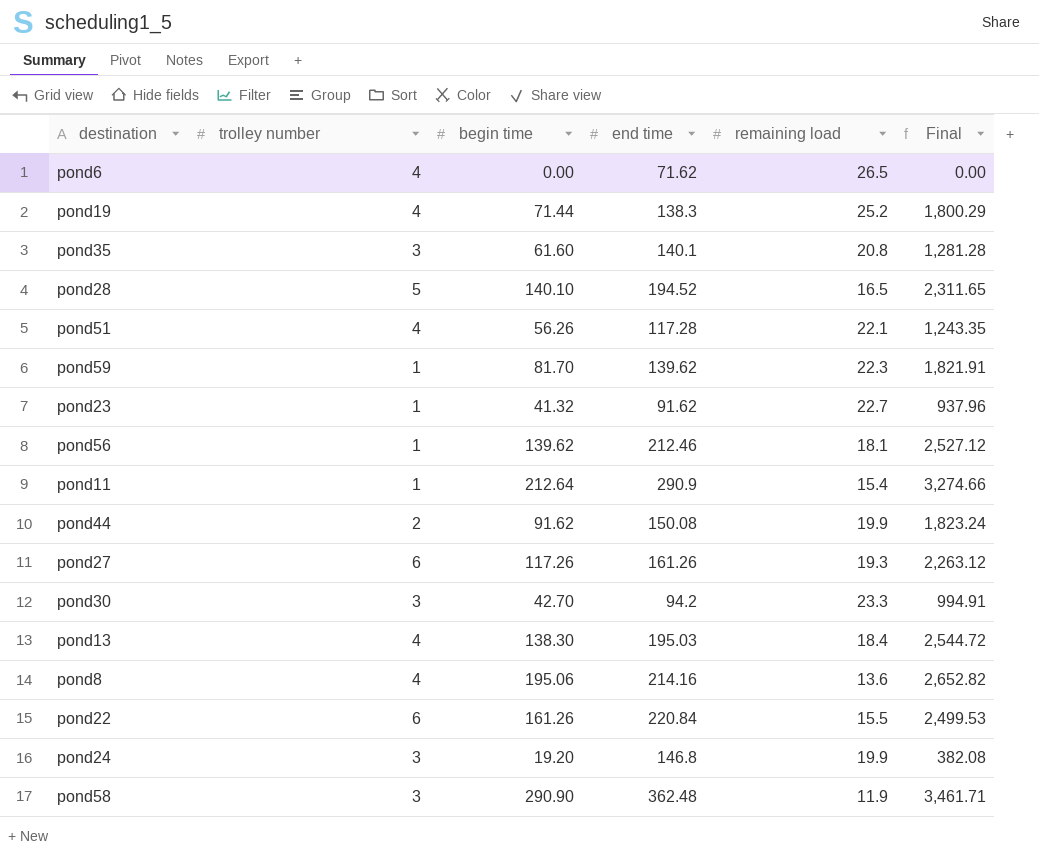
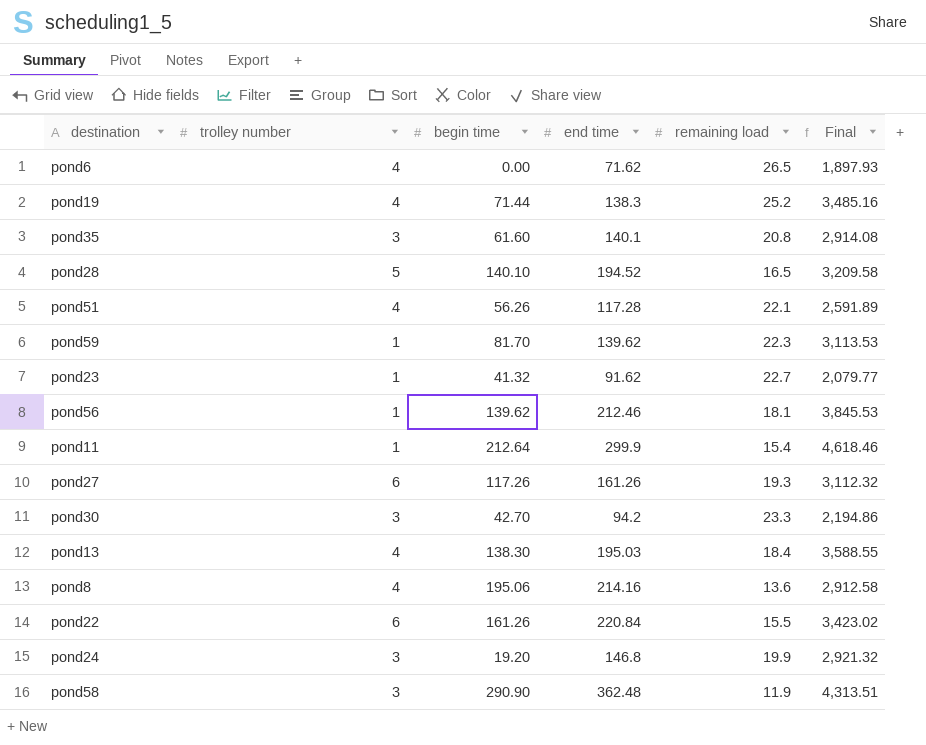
column Final | formula: [begin time] * [remaining load] -> [end time] * [remaining load]
row pond44: 2 | 91.62 | 150.08 | 19.9 | 1,823.24 -> none
pond11 | end time: 290.9 -> 299.9

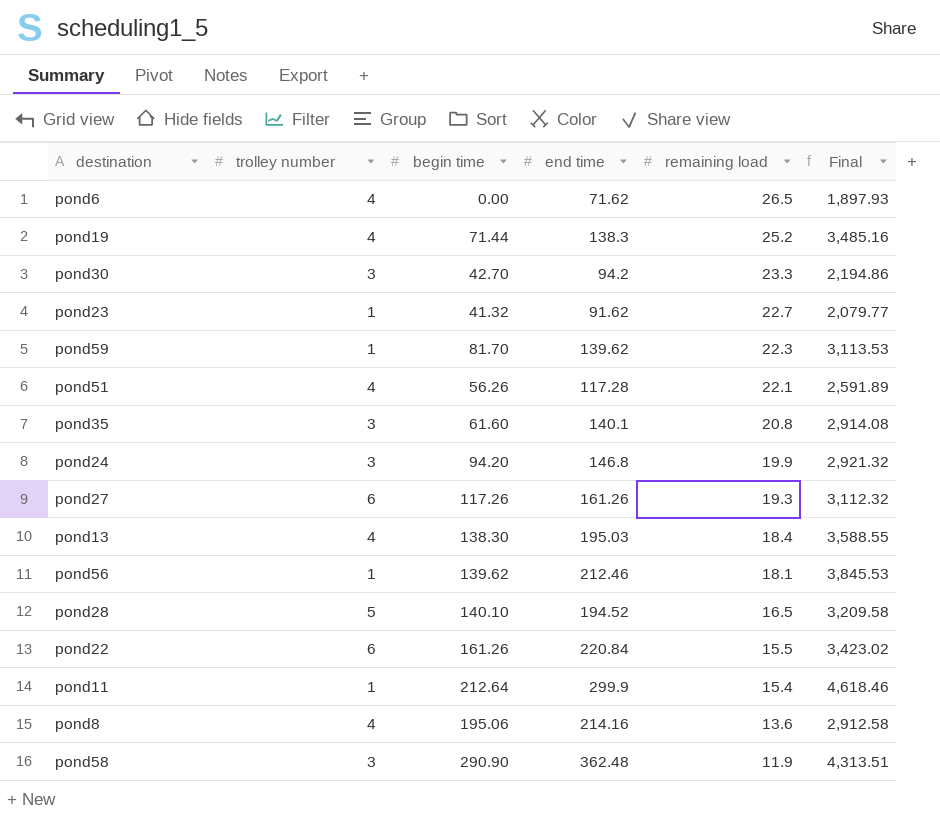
row order: none -> remaining load descending
pond24 | begin time: 19.20 -> 94.20

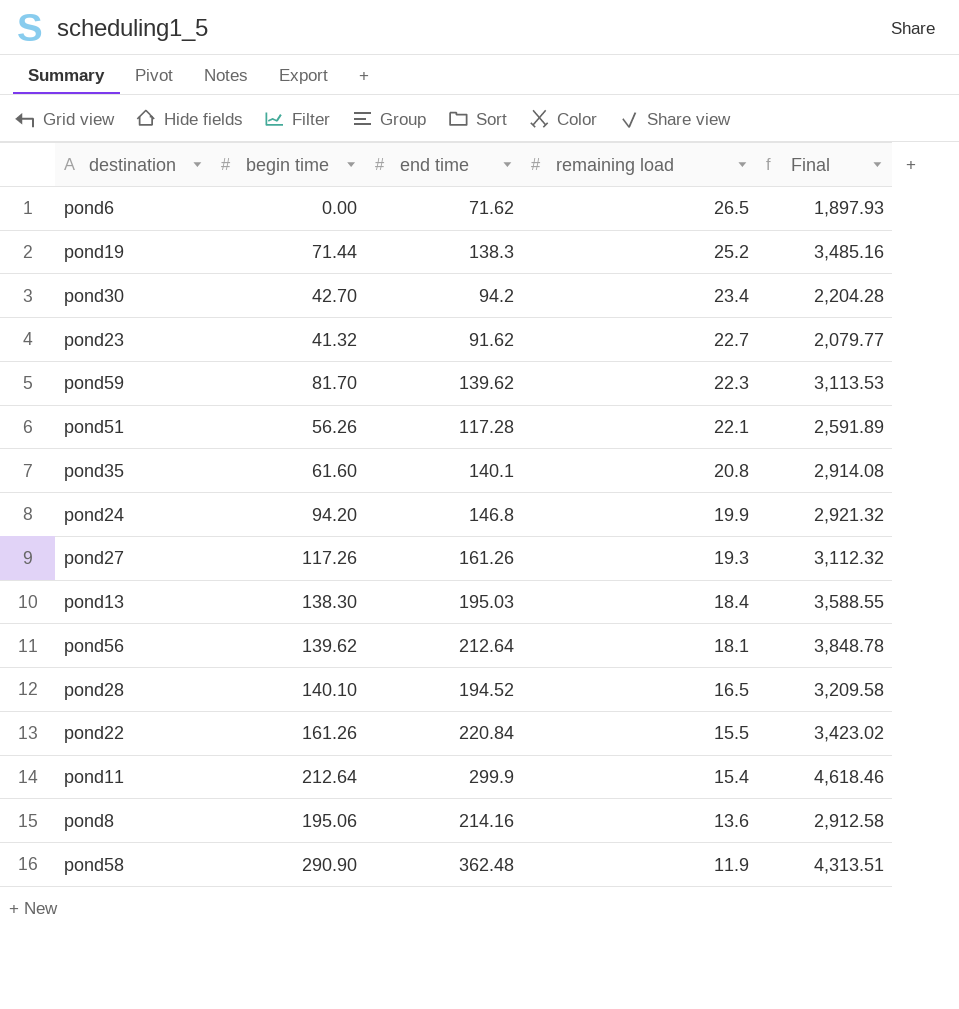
column trolley number | position: 2 -> none
pond30 | remaining load: 23.3 -> 23.4
pond30 | Final: 2,194.86 -> 2,204.28
pond56 | end time: 212.46 -> 212.64
pond56 | Final: 3,845.53 -> 3,848.78

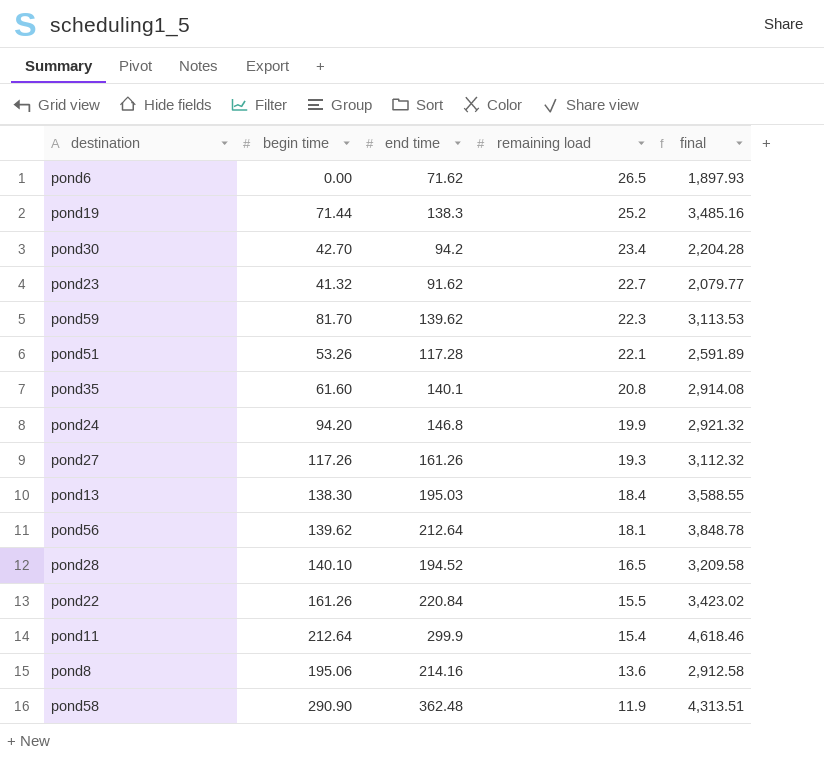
column name: Final -> final
pond51 | begin time: 56.26 -> 53.26

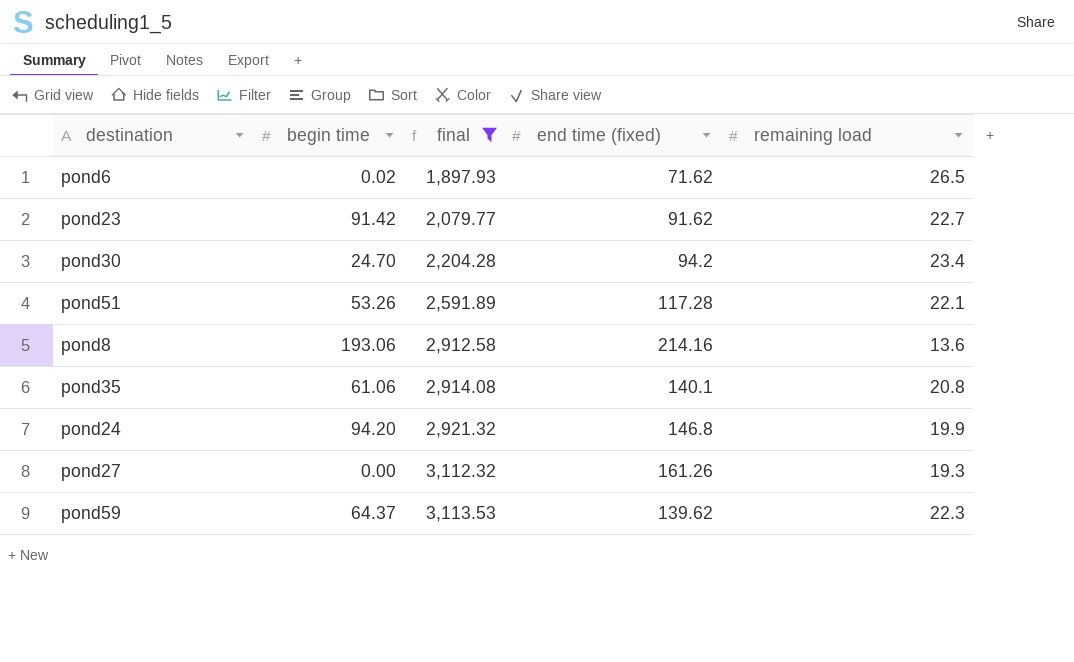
filter: none -> final <= 3,113.53
row order: remaining load descending -> final ascending
column final | position: 5 -> 3
column name: end time -> end time (fixed)
pond6 | begin time: 0.00 -> 0.02
pond23 | begin time: 41.32 -> 91.42
pond30 | begin time: 42.70 -> 24.70
pond8 | begin time: 195.06 -> 193.06
pond35 | begin time: 61.60 -> 61.06
pond27 | begin time: 117.26 -> 0.00
pond59 | begin time: 81.70 -> 64.37

